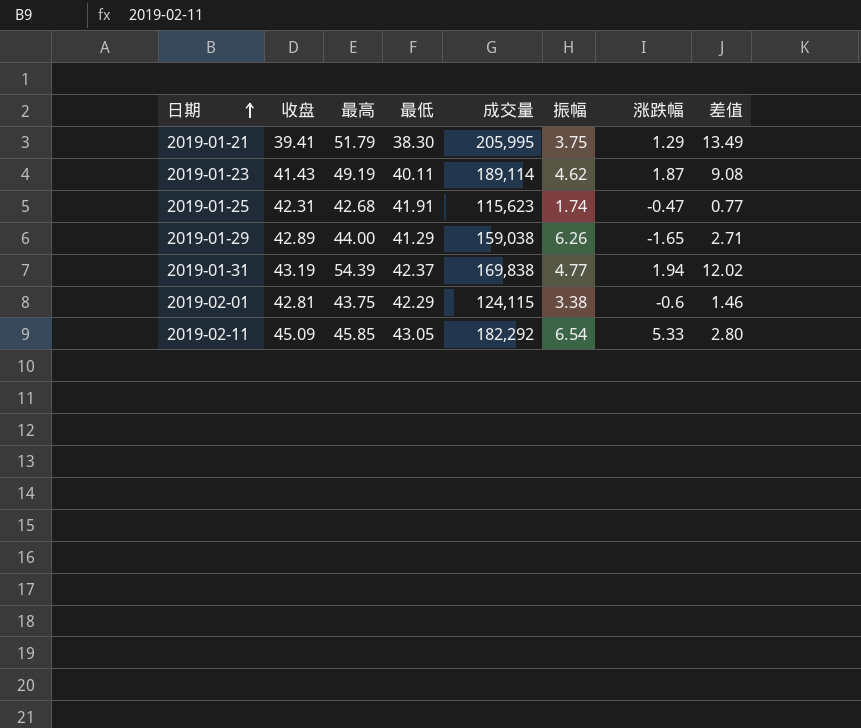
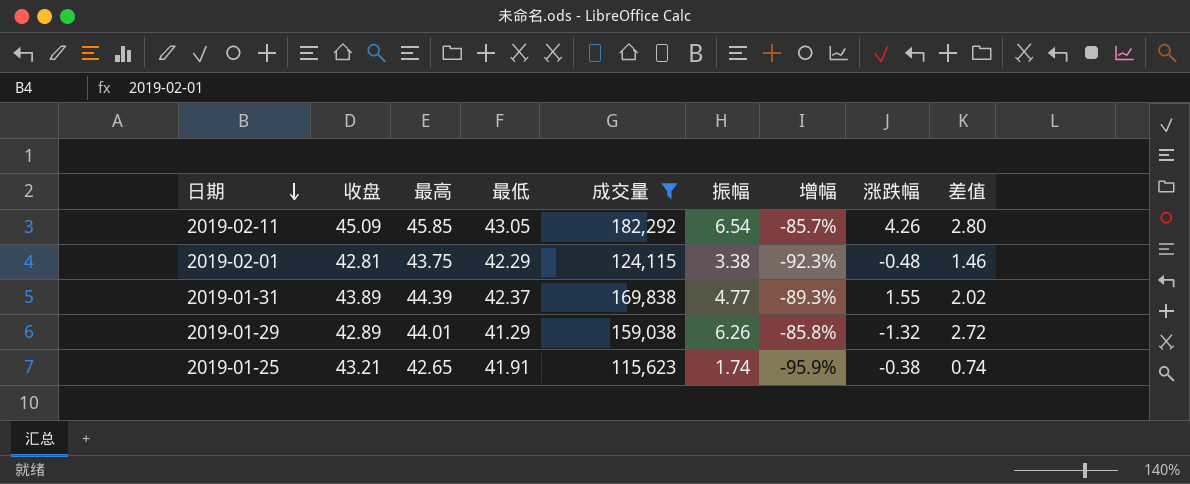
filter: none -> 成交量 <= 182,292
row order: 日期 ascending -> 日期 descending
column 增幅 | formula: none -> ([振幅] - [最高]) / [最高]
2019-02-11 | 涨跌幅: 5.33 -> 4.26
2019-02-01 | 涨跌幅: -0.6 -> -0.48
2019-01-31 | 收盘: 43.19 -> 43.89
2019-01-31 | 最高: 54.39 -> 44.39
2019-01-31 | 涨跌幅: 1.94 -> 1.55
2019-01-31 | 差值: 12.02 -> 2.02
2019-01-29 | 最高: 44.00 -> 44.01
2019-01-29 | 涨跌幅: -1.65 -> -1.32
2019-01-29 | 差值: 2.71 -> 2.72
2019-01-25 | 收盘: 42.31 -> 43.21
2019-01-25 | 最高: 42.68 -> 42.65
2019-01-25 | 涨跌幅: -0.47 -> -0.38
2019-01-25 | 差值: 0.77 -> 0.74

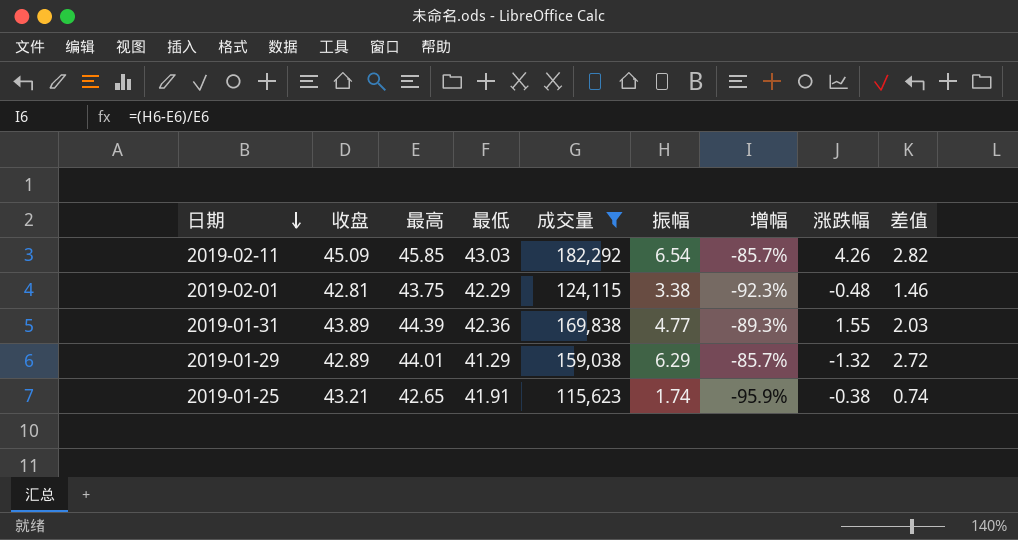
2019-02-11 | 最低: 43.05 -> 43.03
2019-02-11 | 差值: 2.80 -> 2.82
2019-01-31 | 最低: 42.37 -> 42.36
2019-01-31 | 差值: 2.02 -> 2.03
2019-01-29 | 振幅: 6.26 -> 6.29
2019-01-29 | 增幅: -85.8% -> -85.7%

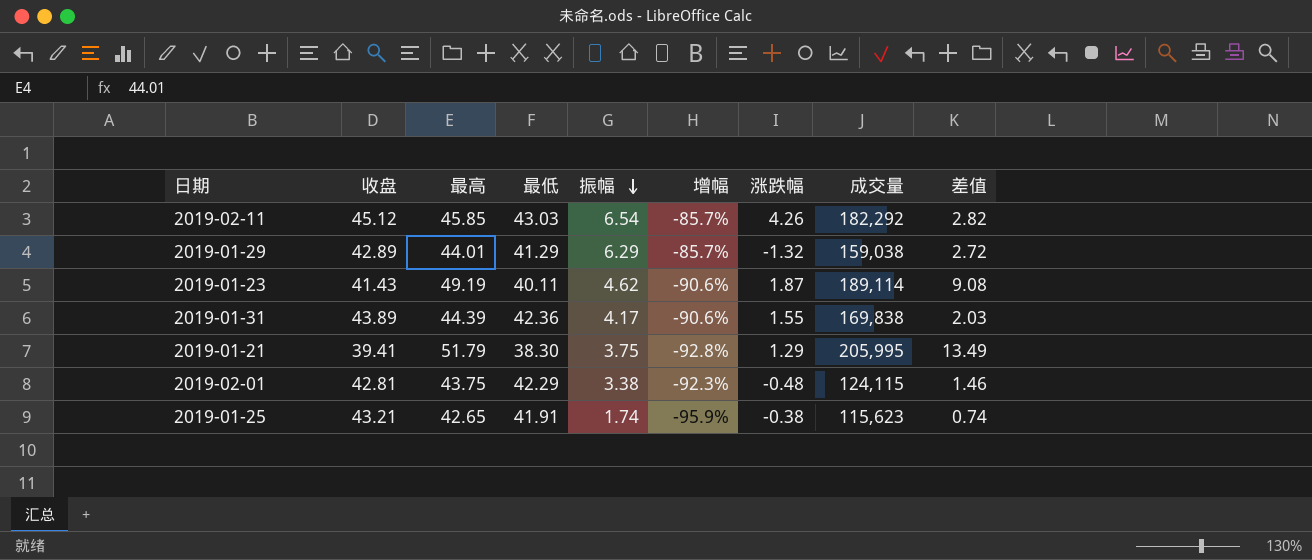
filter: 成交量 <= 182,292 -> none
row order: 日期 descending -> 振幅 descending
column 成交量 | position: 5 -> 8
2019-02-11 | 收盘: 45.09 -> 45.12
2019-01-31 | 振幅: 4.77 -> 4.17
2019-01-31 | 增幅: -89.3% -> -90.6%

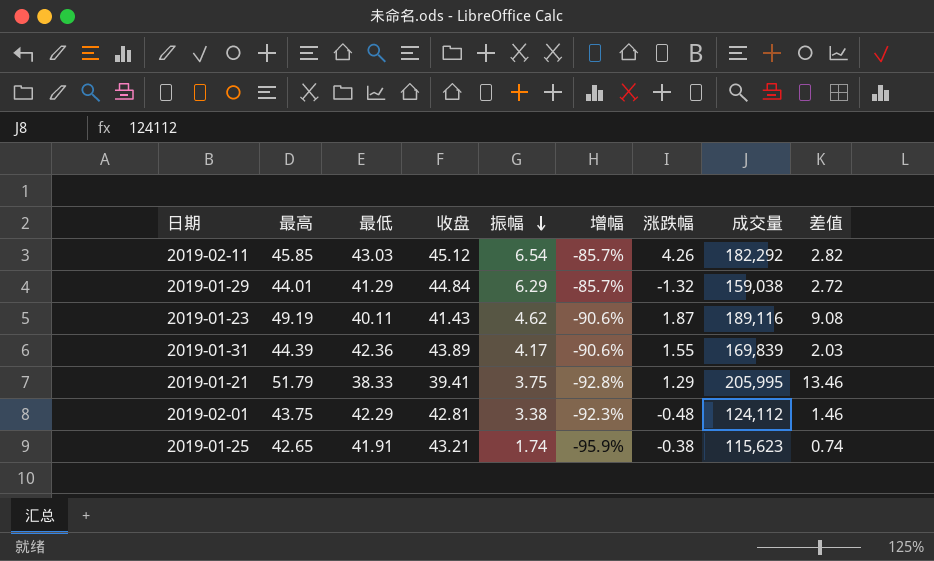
column 收盘 | position: 2 -> 4
2019-01-29 | 收盘: 42.89 -> 44.84
2019-01-23 | 成交量: 189,114 -> 189,116
2019-01-31 | 成交量: 169,838 -> 169,839
2019-01-21 | 最低: 38.30 -> 38.33
2019-01-21 | 差值: 13.49 -> 13.46
2019-02-01 | 成交量: 124,115 -> 124,112

